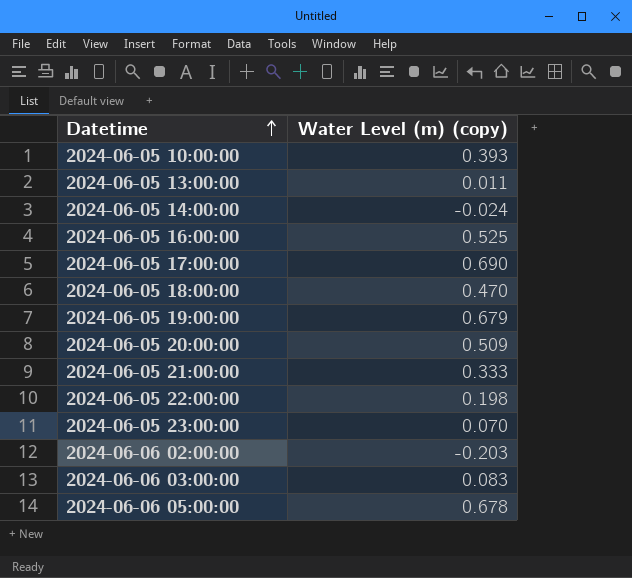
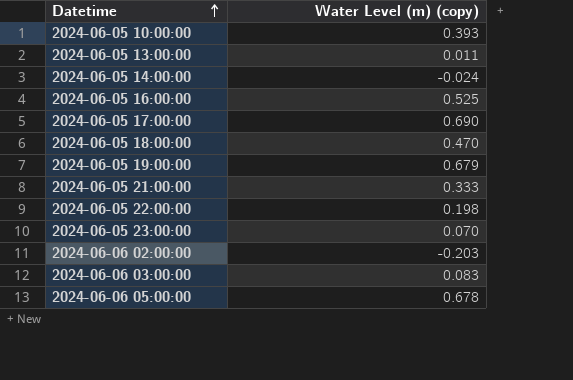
row 2024-06-05 20:00:00: 0.509 -> none

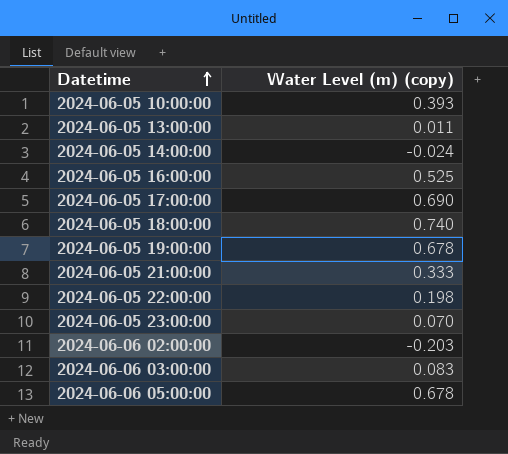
2024-06-05 18:00:00 | Water Level (m) (copy): 0.470 -> 0.740
2024-06-05 19:00:00 | Water Level (m) (copy): 0.679 -> 0.678

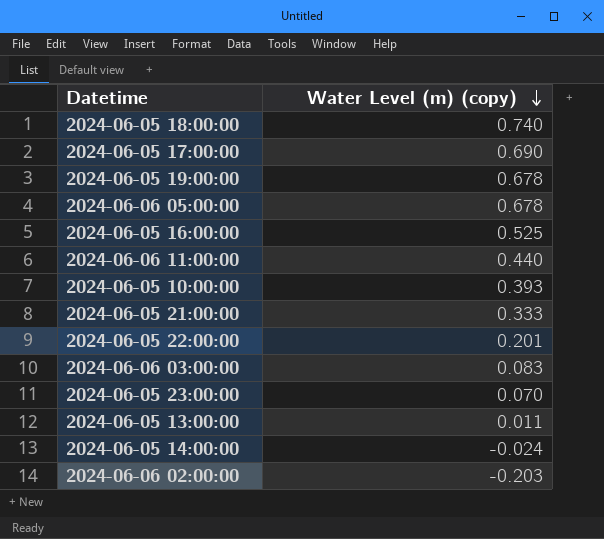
row order: Datetime ascending -> Water Level (m) (copy) descending
row 2024-06-06 11:00:00: none -> 0.440
2024-06-05 22:00:00 | Water Level (m) (copy): 0.198 -> 0.201

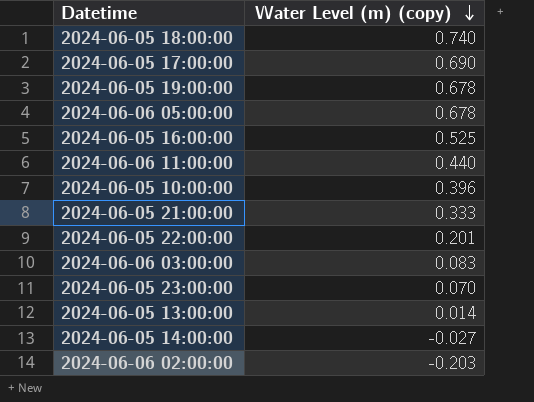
2024-06-05 10:00:00 | Water Level (m) (copy): 0.393 -> 0.396
2024-06-05 13:00:00 | Water Level (m) (copy): 0.011 -> 0.014
2024-06-05 14:00:00 | Water Level (m) (copy): -0.024 -> -0.027

